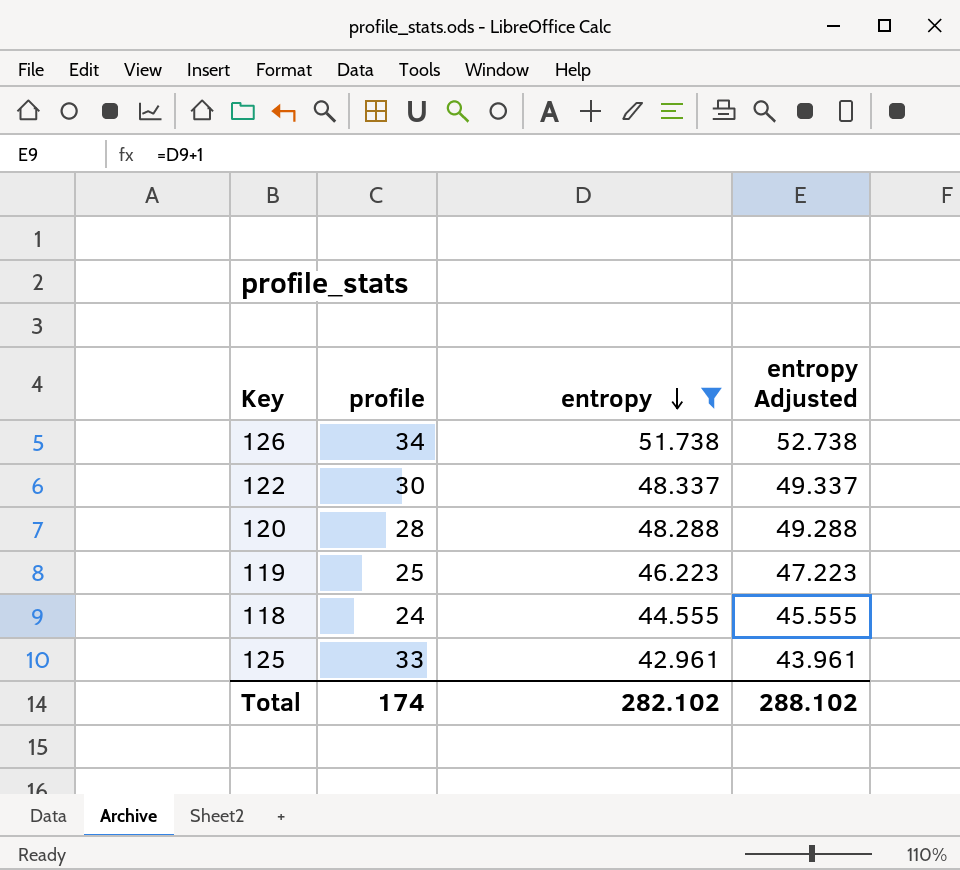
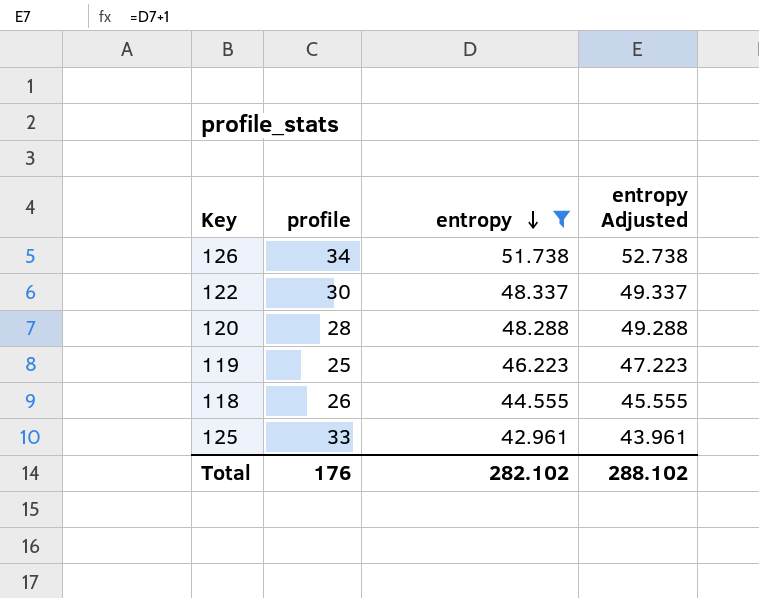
118 | profile: 24 -> 26
Total | profile: 174 -> 176

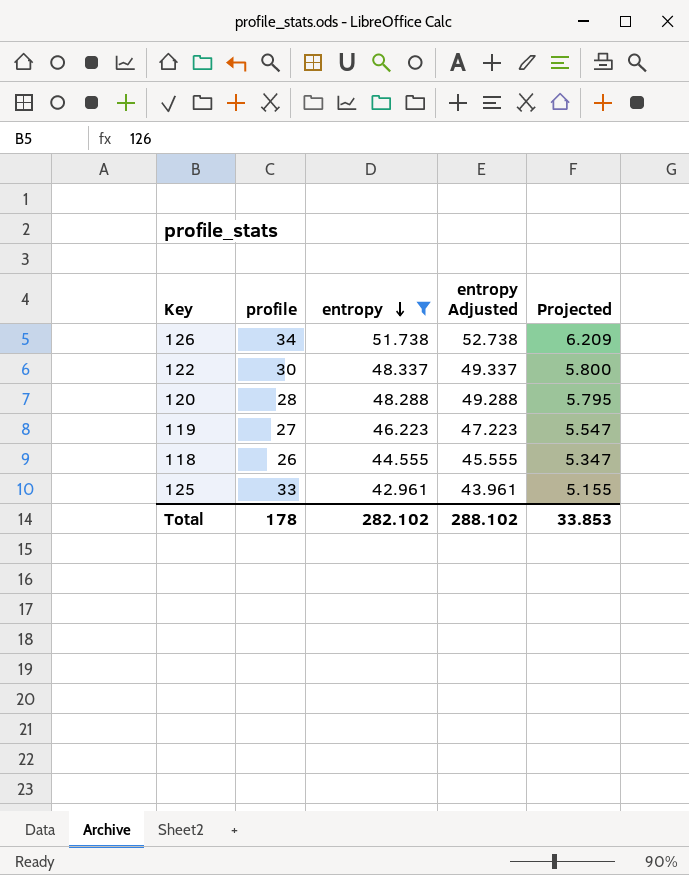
column Projected | formula: none -> [entropy] * 0.12
119 | profile: 25 -> 27
Total | profile: 176 -> 178

